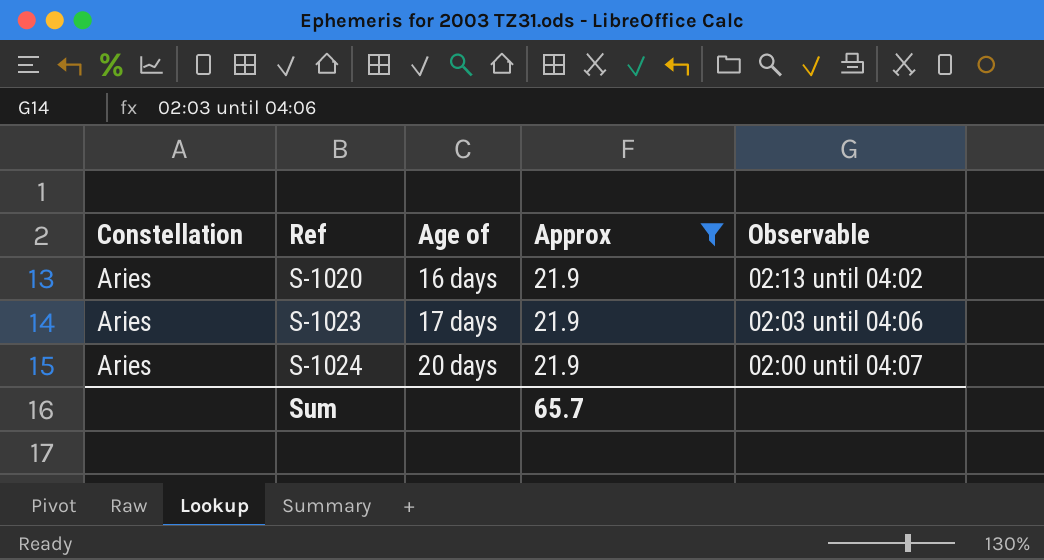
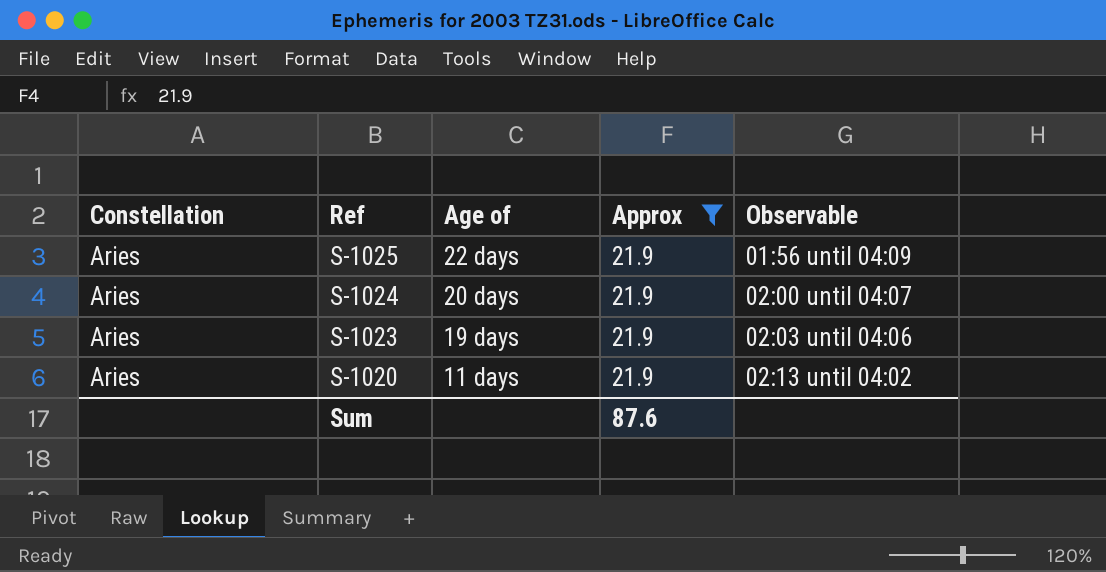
row order: Ref ascending -> Ref descending
row S-1025: none -> Aries | 22 days | 21.9 | 01:56 until 04:09
S-1023 | Age of: 17 days -> 19 days
S-1020 | Age of: 16 days -> 11 days
Sum | Approx: 65.7 -> 87.6

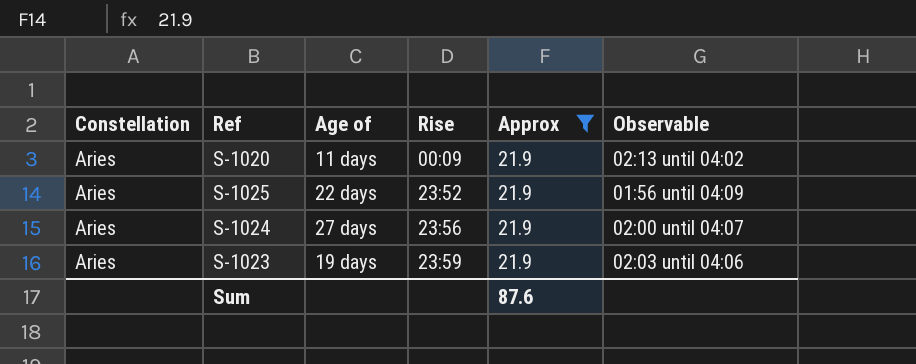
row order: Ref descending -> Rise ascending
column Rise | position: none -> 4
S-1024 | Age of: 20 days -> 27 days

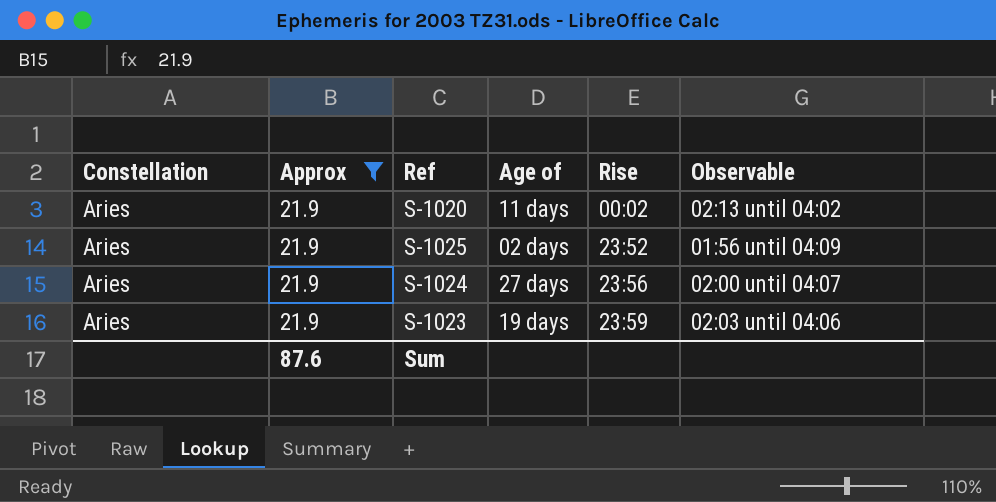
column Approx | position: 5 -> 2
S-1020 | Rise: 00:09 -> 00:02
S-1025 | Age of: 22 days -> 02 days

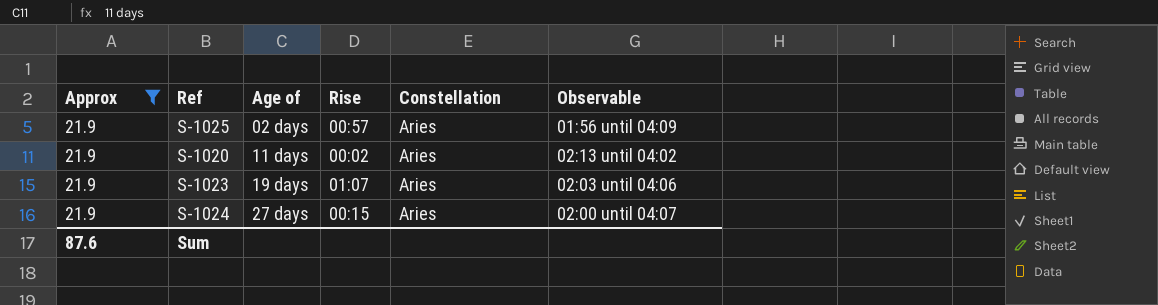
row order: Rise ascending -> Age of ascending
column Constellation | position: 1 -> 5
S-1025 | Rise: 23:52 -> 00:57
S-1023 | Rise: 23:59 -> 01:07
S-1024 | Rise: 23:56 -> 00:15

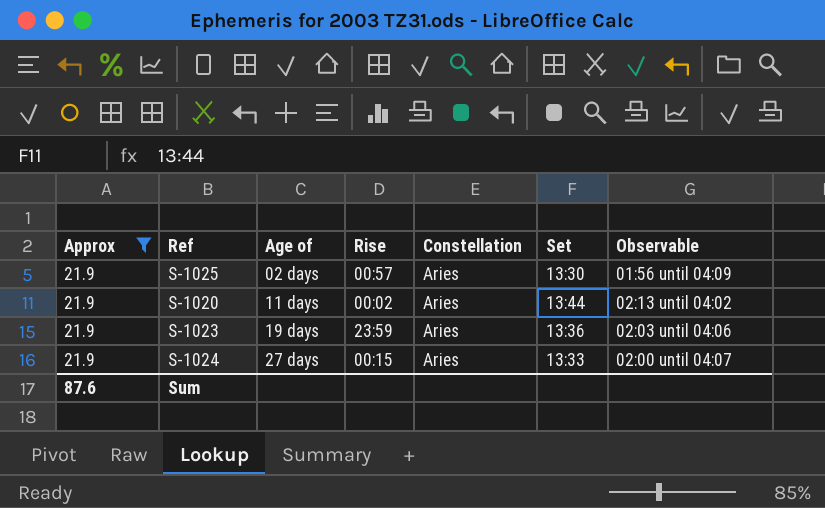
column Set | position: none -> 6
S-1023 | Rise: 01:07 -> 23:59

